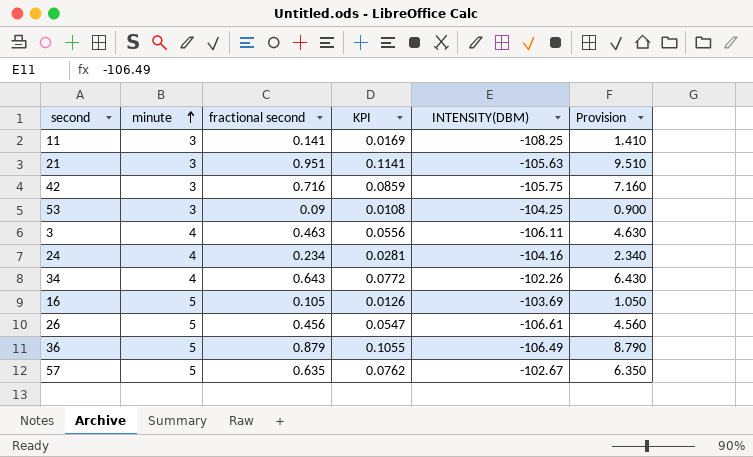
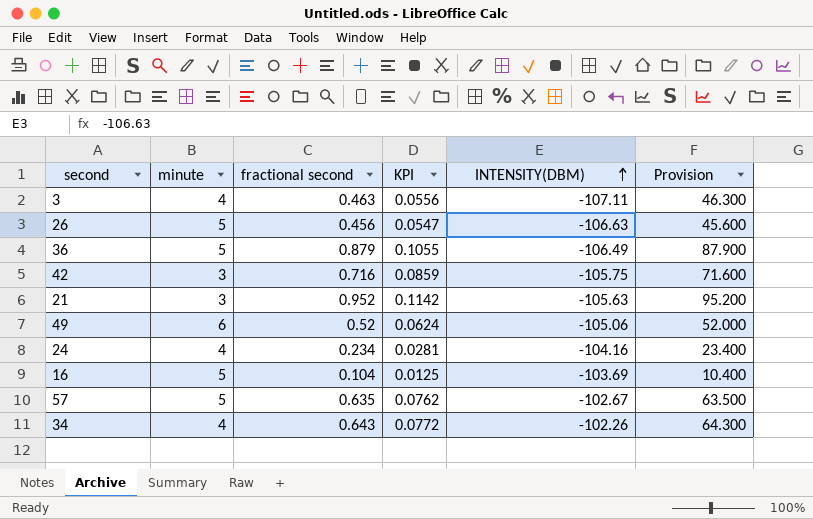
row order: minute ascending -> INTENSITY(DBM) ascending
column Provision | formula: [fractional second] * 10 -> [fractional second] * 100
row 11: 3 | 0.141 | 0.0169 | -108.25 | 1.410 -> none
row 53: 3 | 0.09 | 0.0108 | -104.25 | 0.900 -> none
3 | INTENSITY(DBM): -106.11 -> -107.11
26 | INTENSITY(DBM): -106.61 -> -106.63
21 | fractional second: 0.951 -> 0.952
21 | KPI: 0.1141 -> 0.1142
row 49: none -> 6 | 0.52 | 0.0624 | -105.06 | 52.000
16 | fractional second: 0.105 -> 0.104
16 | KPI: 0.0126 -> 0.0125

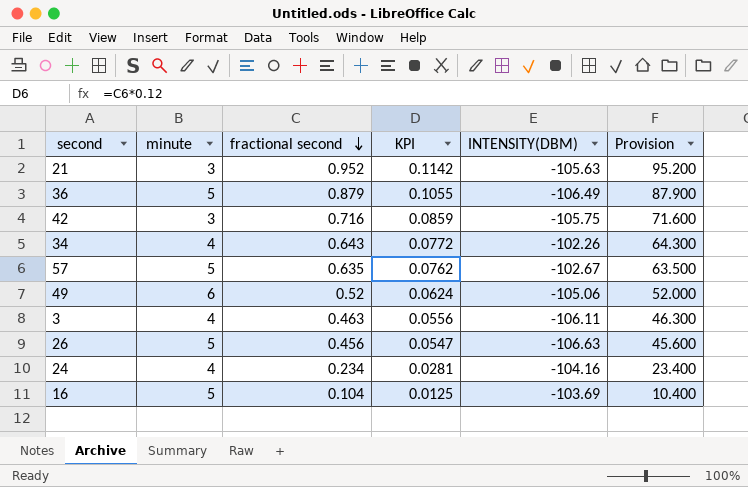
row order: INTENSITY(DBM) ascending -> fractional second descending
3 | INTENSITY(DBM): -107.11 -> -106.11

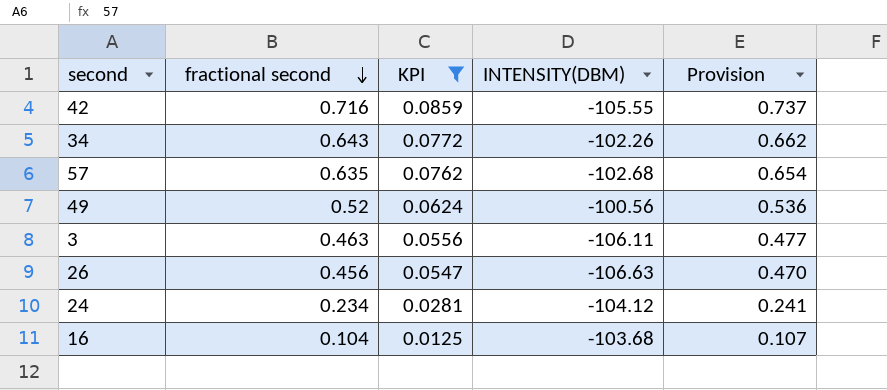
filter: none -> KPI <= 0.0859
column minute | position: 2 -> none
column Provision | formula: [fractional second] * 100 -> [fractional second] * 1.03
42 | INTENSITY(DBM): -105.75 -> -105.55
57 | INTENSITY(DBM): -102.67 -> -102.68
49 | INTENSITY(DBM): -105.06 -> -100.56
24 | INTENSITY(DBM): -104.16 -> -104.12
16 | INTENSITY(DBM): -103.69 -> -103.68

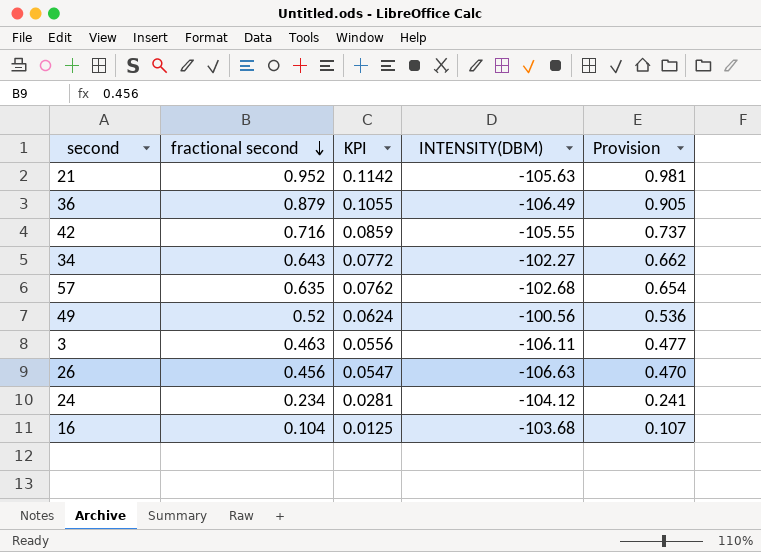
filter: KPI <= 0.0859 -> none
34 | INTENSITY(DBM): -102.26 -> -102.27

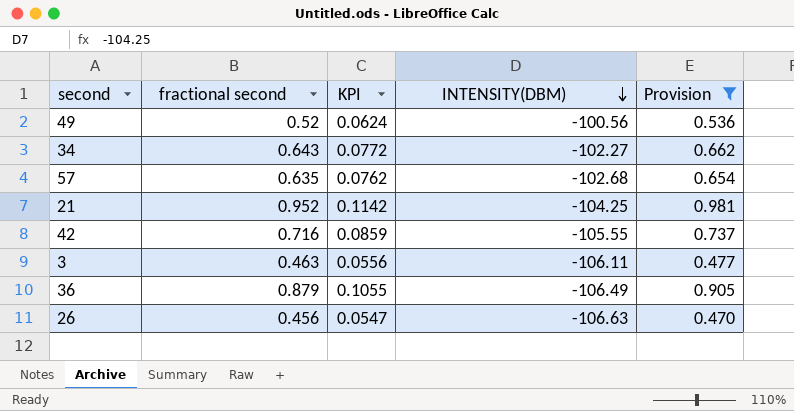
filter: none -> Provision >= 0.470
row order: fractional second descending -> INTENSITY(DBM) descending
21 | INTENSITY(DBM): -105.63 -> -104.25

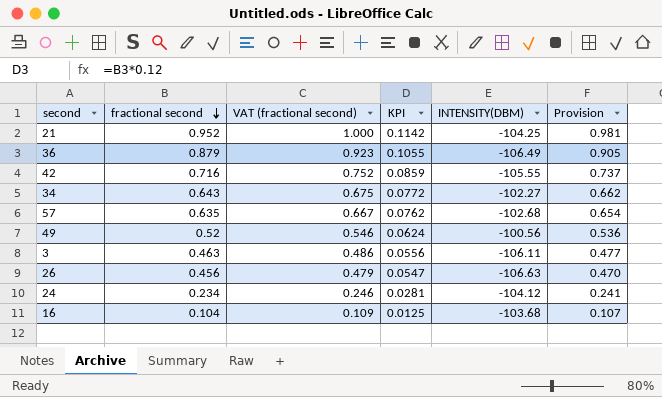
filter: Provision >= 0.470 -> none
row order: INTENSITY(DBM) descending -> fractional second descending
column VAT (fractional second) | formula: none -> [fractional second] * 1.05

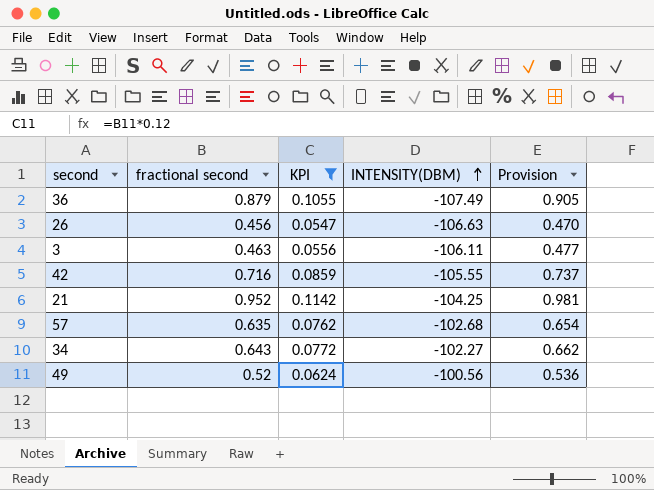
filter: none -> KPI >= 0.0547
row order: fractional second descending -> INTENSITY(DBM) ascending
column VAT (fractional second) | formula: [fractional second] * 1.05 -> none
36 | INTENSITY(DBM): -106.49 -> -107.49

